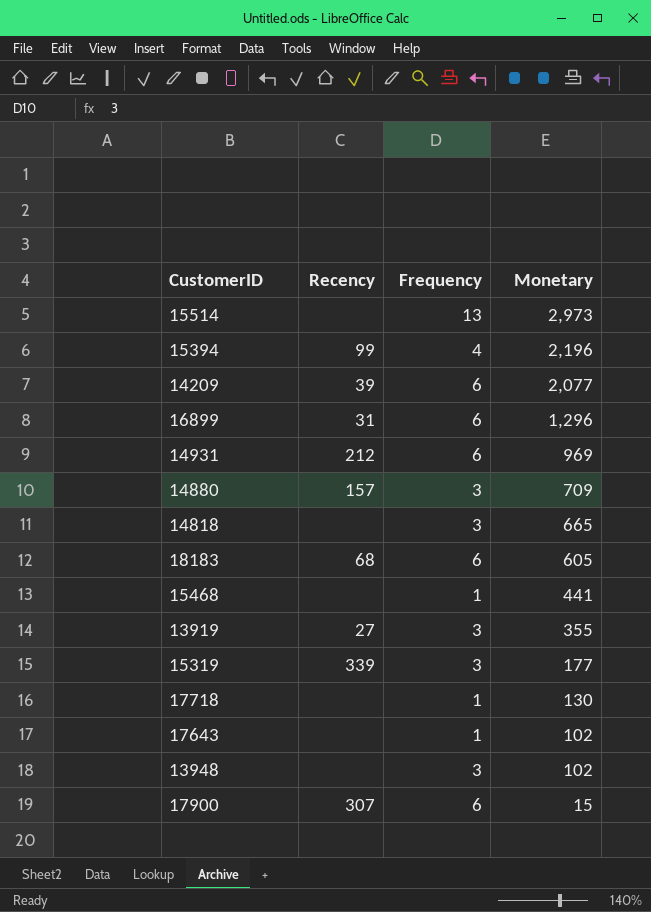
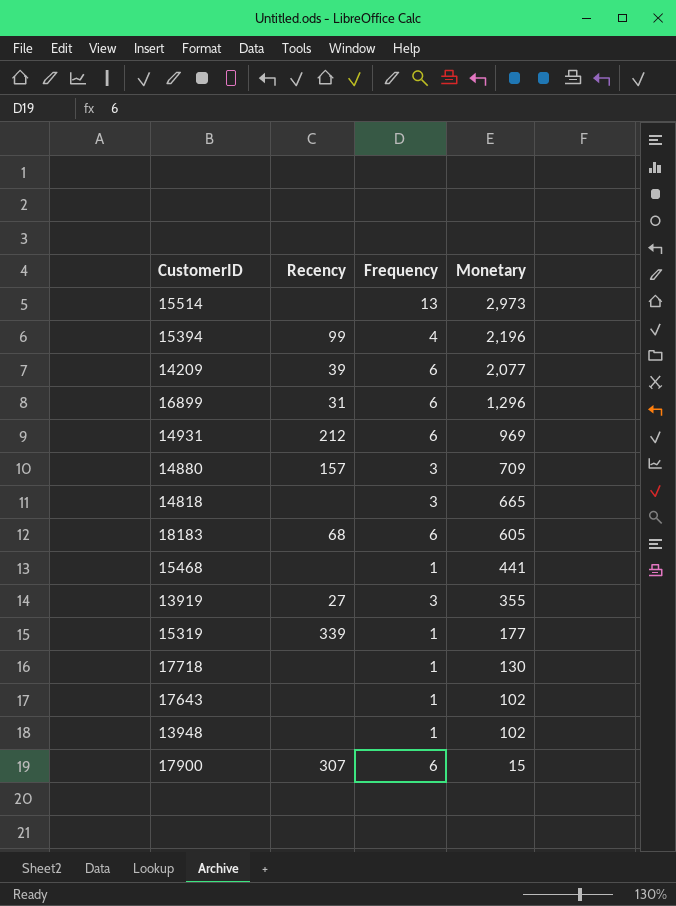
15319 | Frequency: 3 -> 1
13948 | Frequency: 3 -> 1

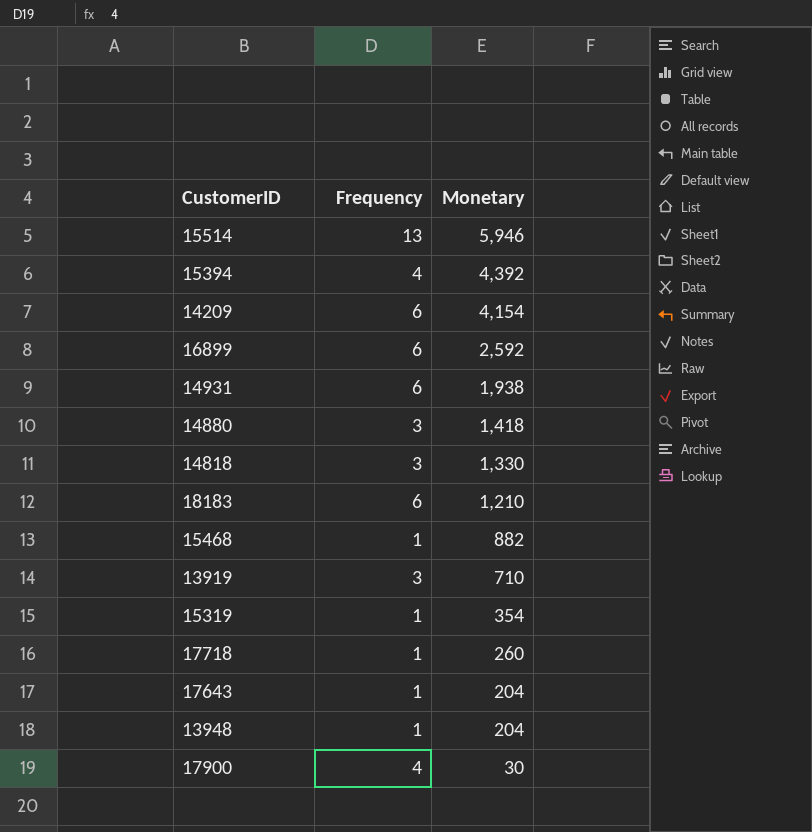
column Recency | position: 2 -> none
15514 | Monetary: 2,973 -> 5,946
15394 | Monetary: 2,196 -> 4,392
14209 | Monetary: 2,077 -> 4,154
16899 | Monetary: 1,296 -> 2,592
14931 | Monetary: 969 -> 1,938
14880 | Monetary: 709 -> 1,418
14818 | Monetary: 665 -> 1,330
18183 | Monetary: 605 -> 1,210
15468 | Monetary: 441 -> 882
13919 | Monetary: 355 -> 710
15319 | Monetary: 177 -> 354
17718 | Monetary: 130 -> 260
17643 | Monetary: 102 -> 204
13948 | Monetary: 102 -> 204
17900 | Frequency: 6 -> 4
17900 | Monetary: 15 -> 30

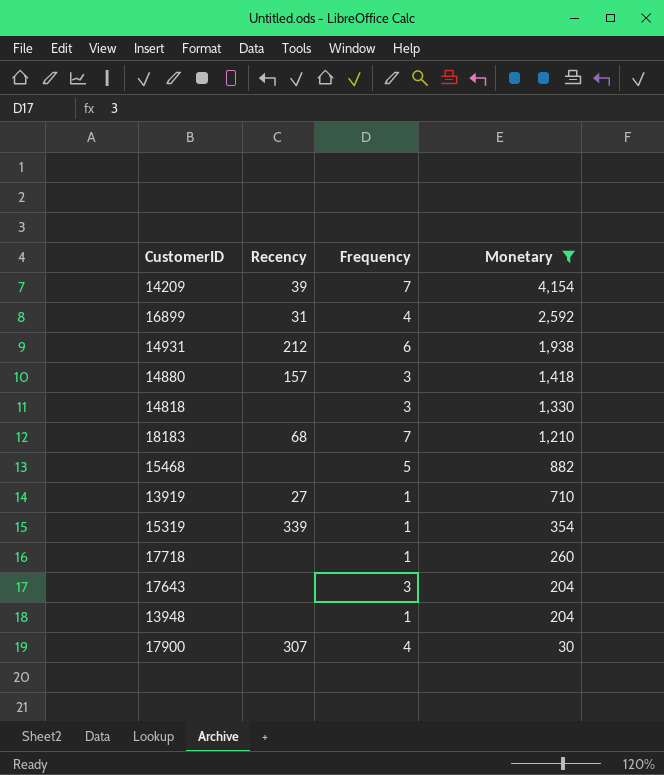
filter: none -> Monetary <= 4,154
column Recency | position: none -> 2
14209 | Frequency: 6 -> 7
16899 | Frequency: 6 -> 4
18183 | Frequency: 6 -> 7
15468 | Frequency: 1 -> 5
13919 | Frequency: 3 -> 1
17643 | Frequency: 1 -> 3

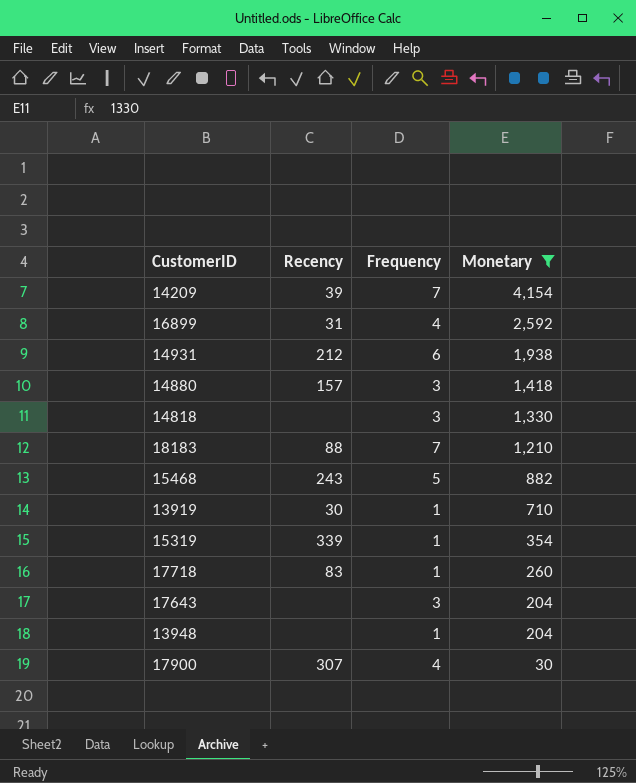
18183 | Recency: 68 -> 88
15468 | Recency: none -> 243
13919 | Recency: 27 -> 30
17718 | Recency: none -> 83

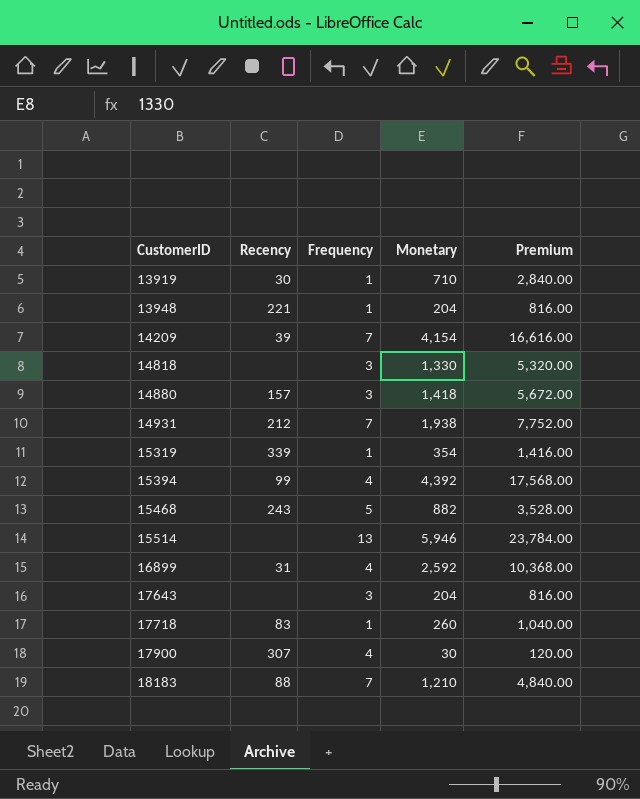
filter: Monetary <= 4,154 -> none
row order: Monetary descending -> CustomerID ascending
column Premium | formula: none -> [Monetary] * 4
13948 | Recency: none -> 221
14931 | Frequency: 6 -> 7

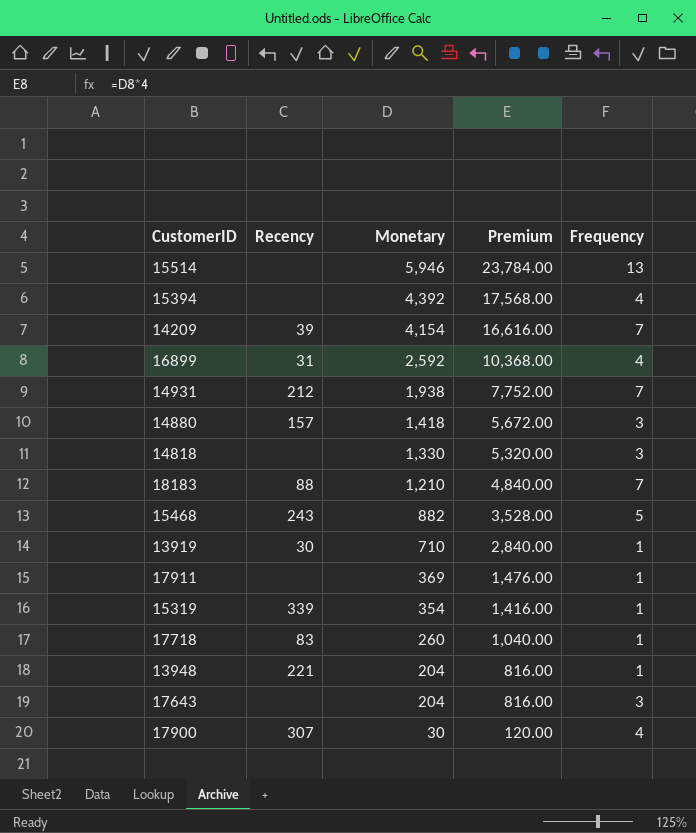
row order: CustomerID ascending -> Monetary descending
column Frequency | position: 3 -> 5
15394 | Recency: 99 -> none
row 17911: none -> none | 369 | 1,476.00 | 1

